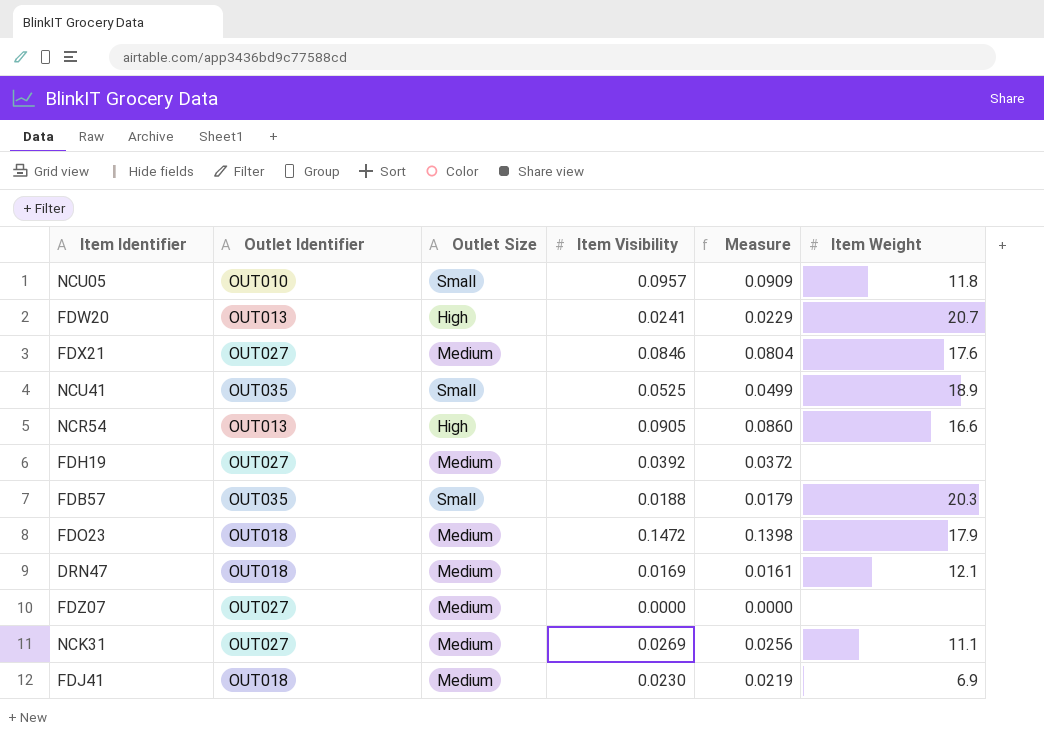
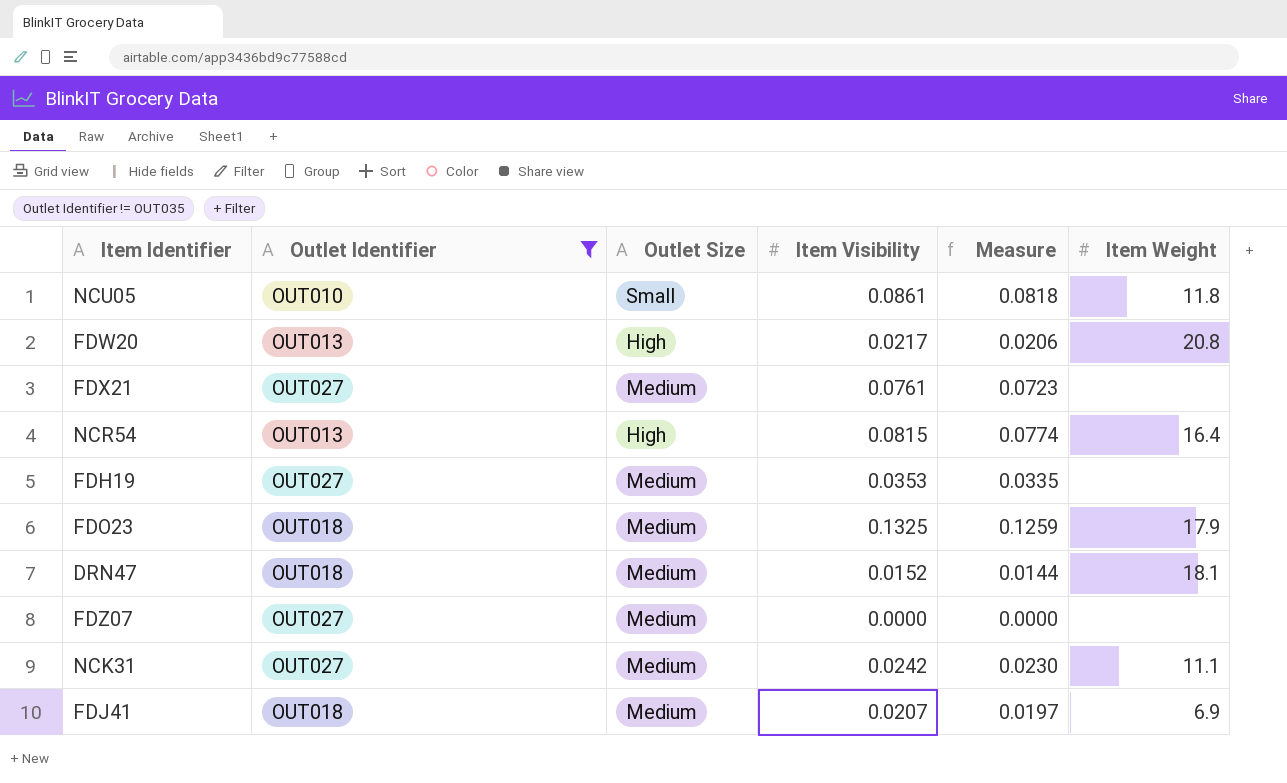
filter: none -> Outlet Identifier != OUT035
NCU05 | Item Visibility: 0.0957 -> 0.0861
NCU05 | Measure: 0.0909 -> 0.0818
FDW20 | Item Visibility: 0.0241 -> 0.0217
FDW20 | Measure: 0.0229 -> 0.0206
FDW20 | Item Weight: 20.7 -> 20.8
FDX21 | Item Visibility: 0.0846 -> 0.0761
FDX21 | Measure: 0.0804 -> 0.0723
FDX21 | Item Weight: 17.6 -> none
NCR54 | Item Visibility: 0.0905 -> 0.0815
NCR54 | Measure: 0.0860 -> 0.0774
NCR54 | Item Weight: 16.6 -> 16.4
FDH19 | Item Visibility: 0.0392 -> 0.0353
FDH19 | Measure: 0.0372 -> 0.0335
FDO23 | Item Visibility: 0.1472 -> 0.1325
FDO23 | Measure: 0.1398 -> 0.1259
DRN47 | Item Visibility: 0.0169 -> 0.0152
DRN47 | Measure: 0.0161 -> 0.0144
DRN47 | Item Weight: 12.1 -> 18.1
NCK31 | Item Visibility: 0.0269 -> 0.0242
NCK31 | Measure: 0.0256 -> 0.0230
FDJ41 | Item Visibility: 0.0230 -> 0.0207
FDJ41 | Measure: 0.0219 -> 0.0197

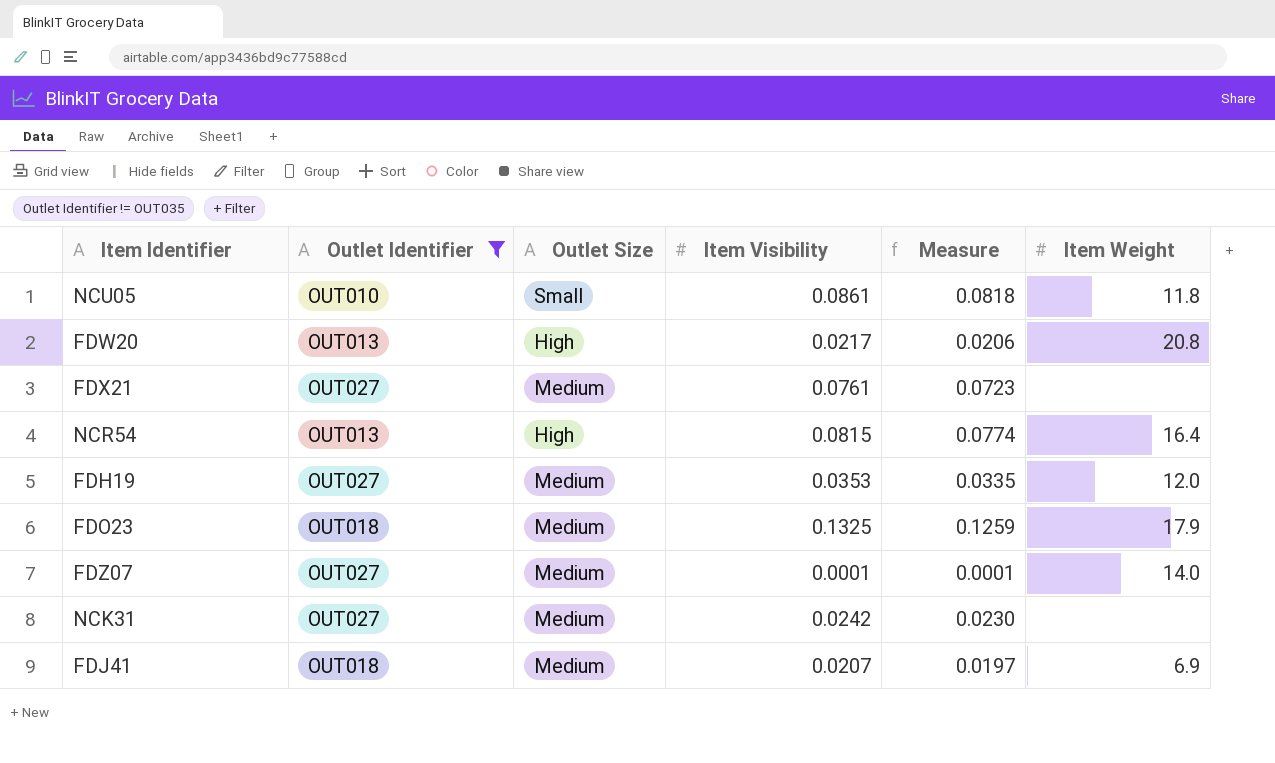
row DRN47: OUT018 | Medium | 0.0152 | 0.0144 | 18.1 -> none
FDH19 | Item Weight: none -> 12.0
FDZ07 | Item Visibility: 0.0000 -> 0.0001
FDZ07 | Measure: 0.0000 -> 0.0001
FDZ07 | Item Weight: none -> 14.0
NCK31 | Item Weight: 11.1 -> none

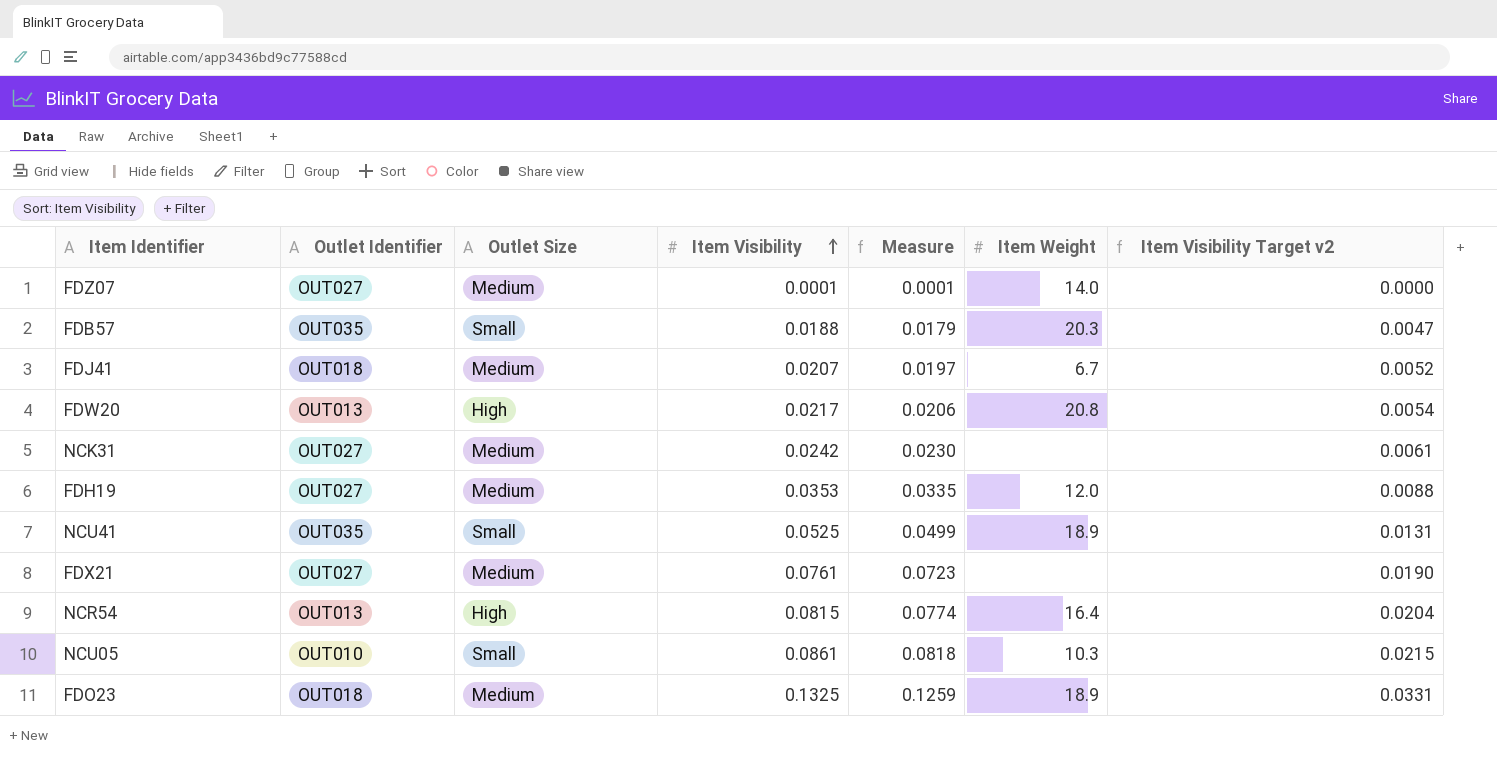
filter: Outlet Identifier != OUT035 -> none
row order: none -> Item Visibility ascending
column Item Visibility Target v2 | formula: none -> [Item Visibility] * 0.25
FDJ41 | Item Weight: 6.9 -> 6.7
NCU05 | Item Weight: 11.8 -> 10.3
FDO23 | Item Weight: 17.9 -> 18.9

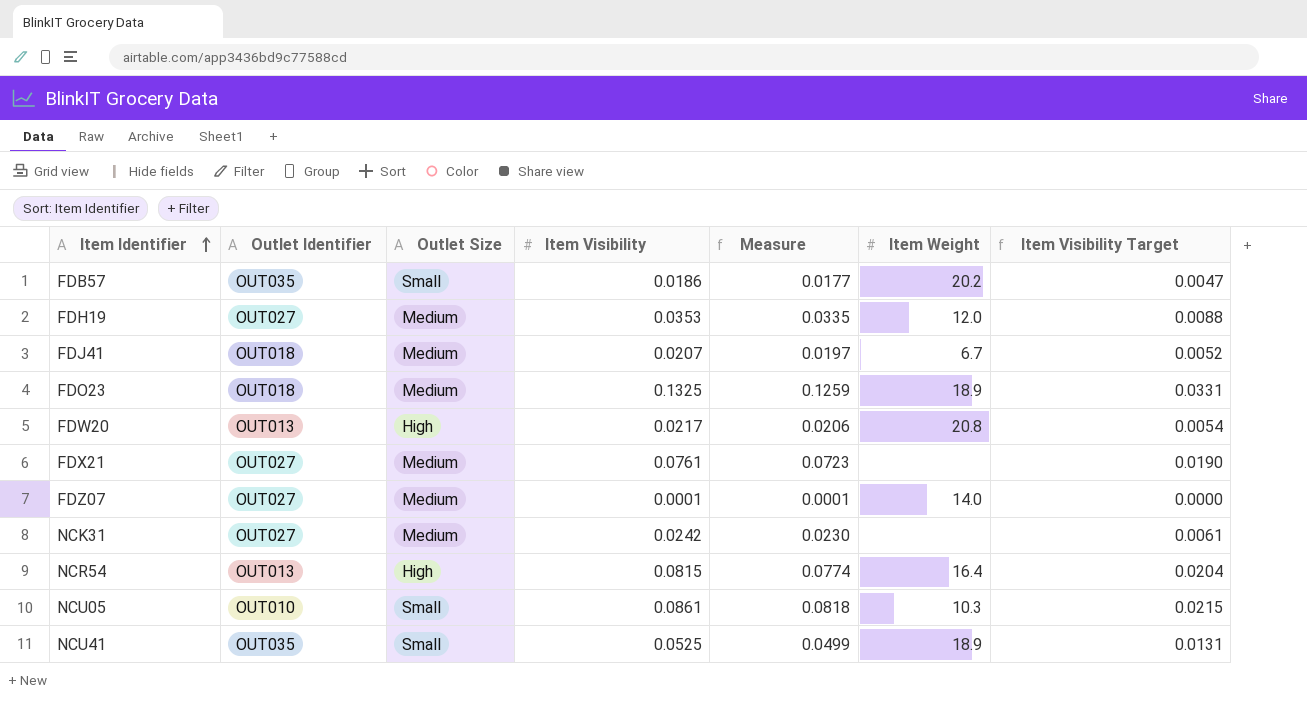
row order: Item Visibility ascending -> Item Identifier ascending
column name: Item Visibility Target v2 -> Item Visibility Target
FDB57 | Item Visibility: 0.0188 -> 0.0186
FDB57 | Measure: 0.0179 -> 0.0177
FDB57 | Item Weight: 20.3 -> 20.2

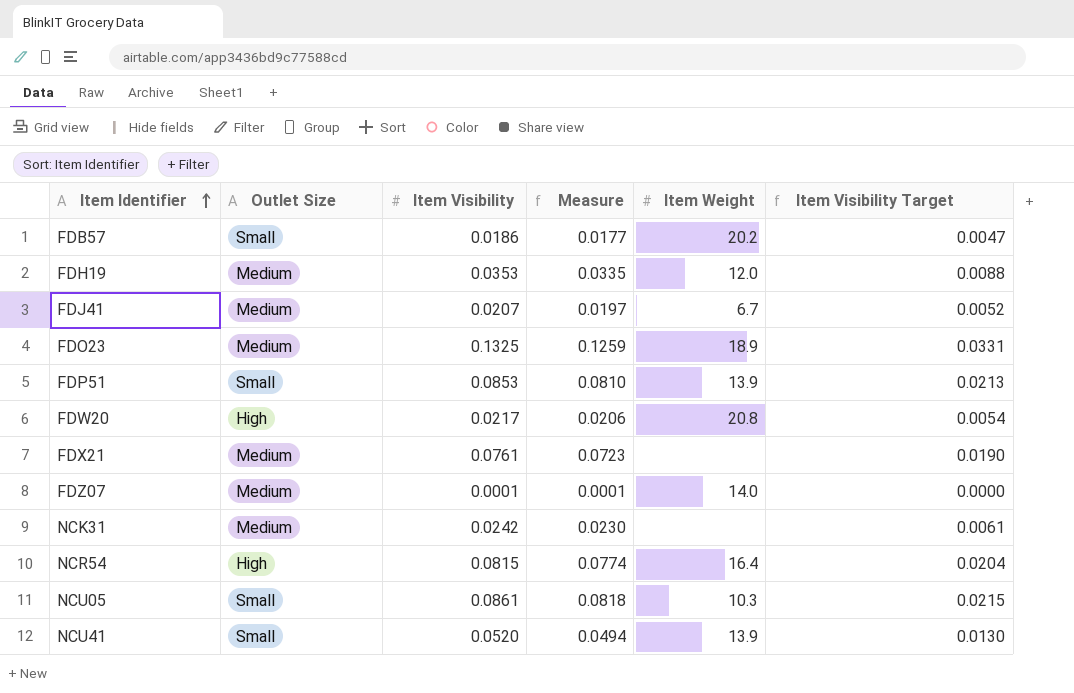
column Outlet Identifier | position: 2 -> none
row FDP51: none -> Small | 0.0853 | 0.0810 | 13.9 | 0.0213
NCU41 | Item Visibility: 0.0525 -> 0.0520
NCU41 | Measure: 0.0499 -> 0.0494
NCU41 | Item Weight: 18.9 -> 13.9
NCU41 | Item Visibility Target: 0.0131 -> 0.0130

